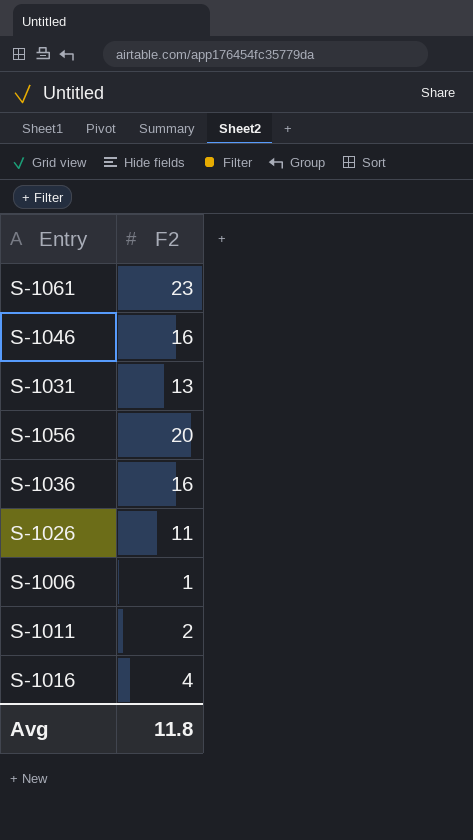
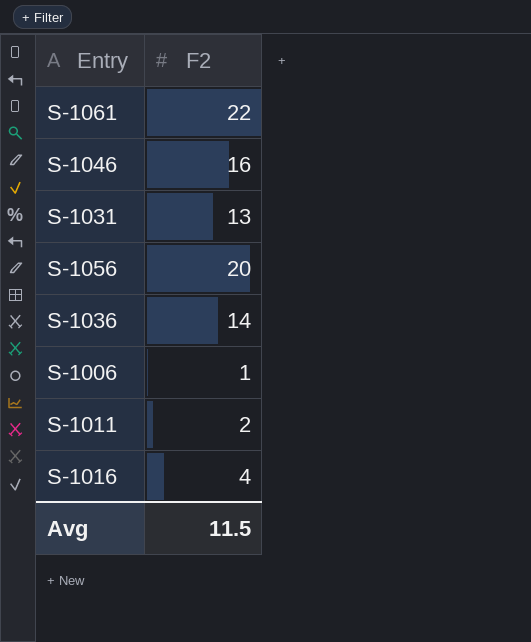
row S-1026: 11 -> none
S-1061 | F2: 23 -> 22
S-1036 | F2: 16 -> 14
Avg | F2: 11.8 -> 11.5

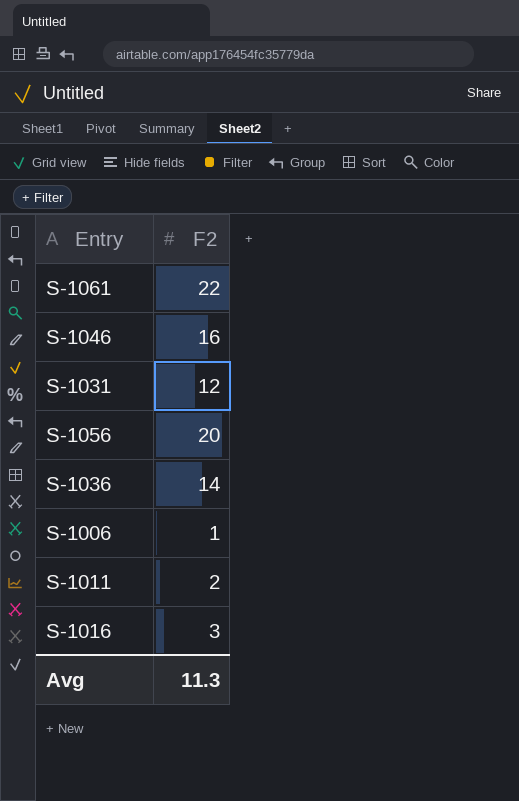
S-1031 | F2: 13 -> 12
S-1016 | F2: 4 -> 3
Avg | F2: 11.5 -> 11.3

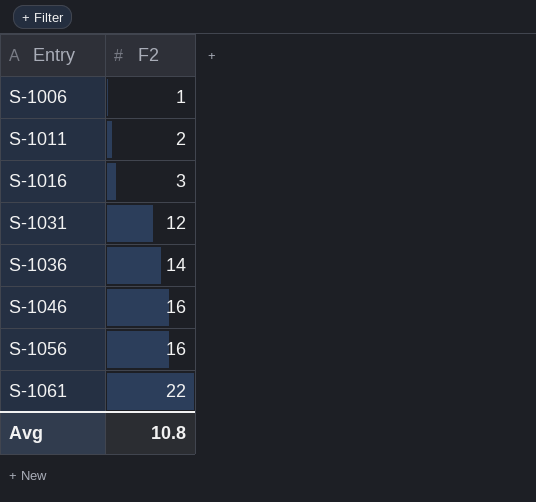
row order: none -> Entry ascending
S-1056 | F2: 20 -> 16
Avg | F2: 11.3 -> 10.8

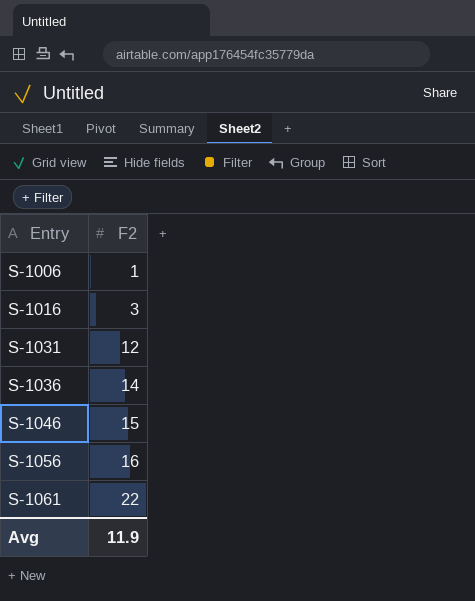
row S-1011: 2 -> none
S-1046 | F2: 16 -> 15
Avg | F2: 10.8 -> 11.9

